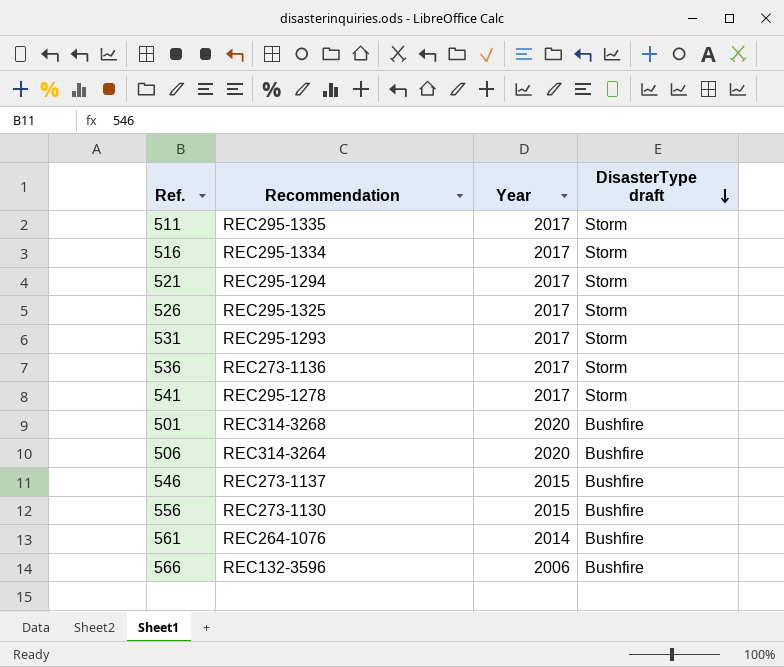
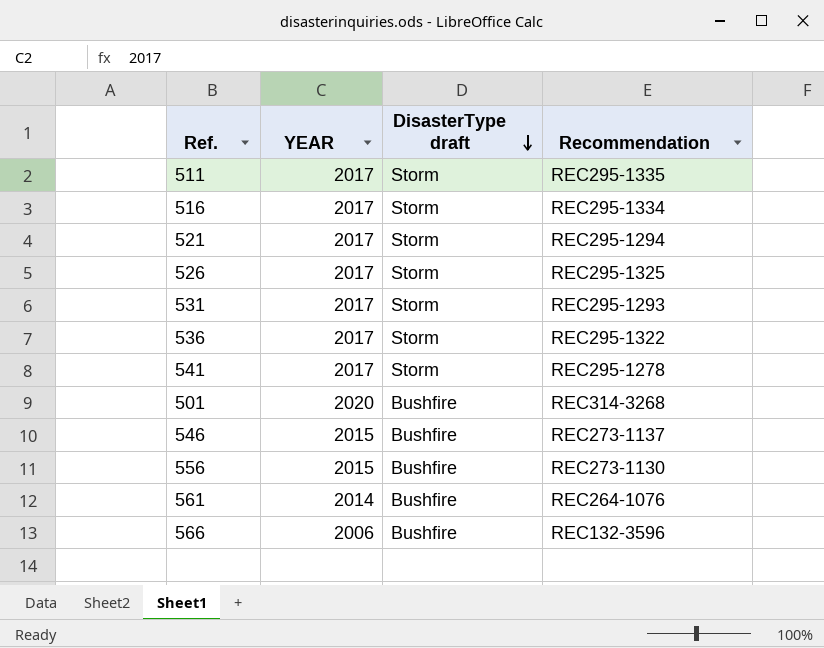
column name: Year -> YEAR
column Recommendation | position: 2 -> 4
row 506: REC314-3264 | 2020 | Bushfire -> none
536 | Recommendation: REC273-1136 -> REC295-1322

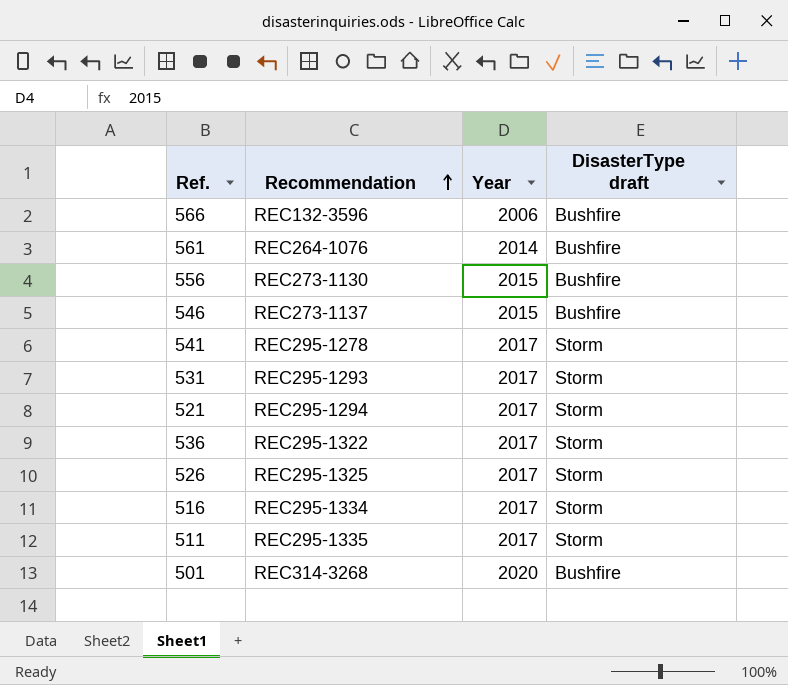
row order: DisasterType draft descending -> Recommendation ascending
column Recommendation | position: 4 -> 2
column name: YEAR -> Year

